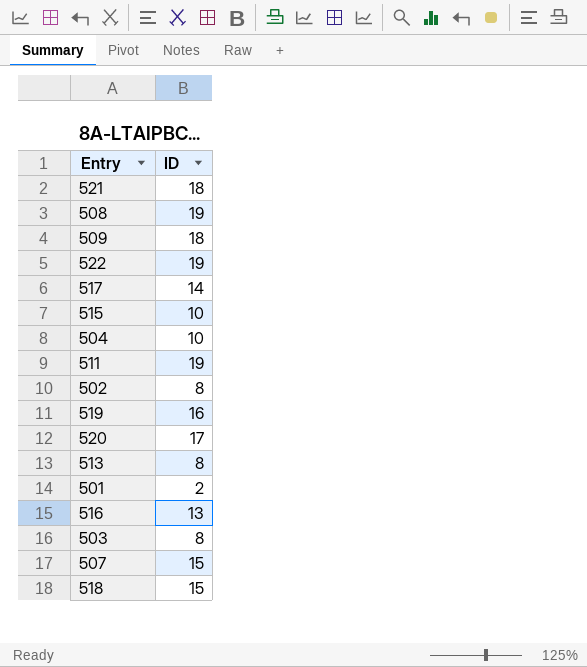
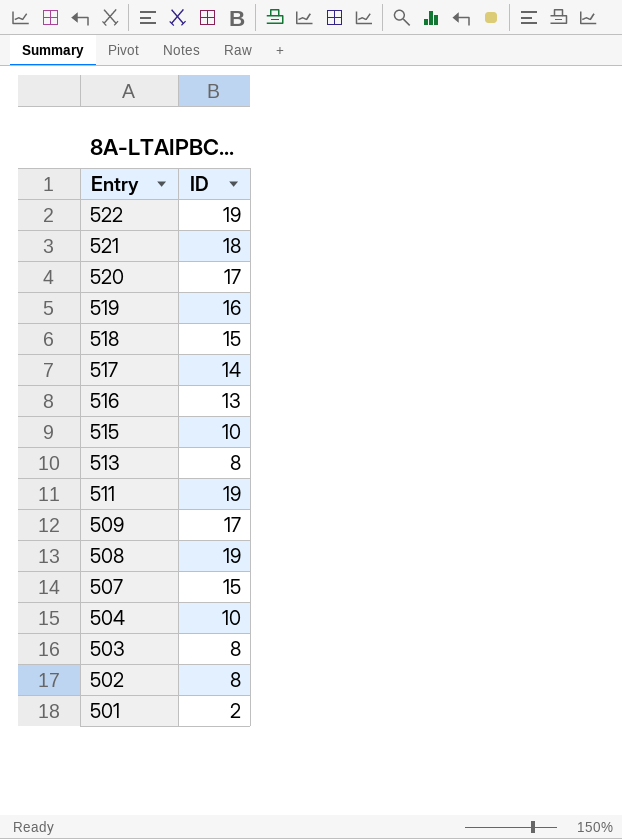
row order: none -> Entry descending
509 | ID: 18 -> 17

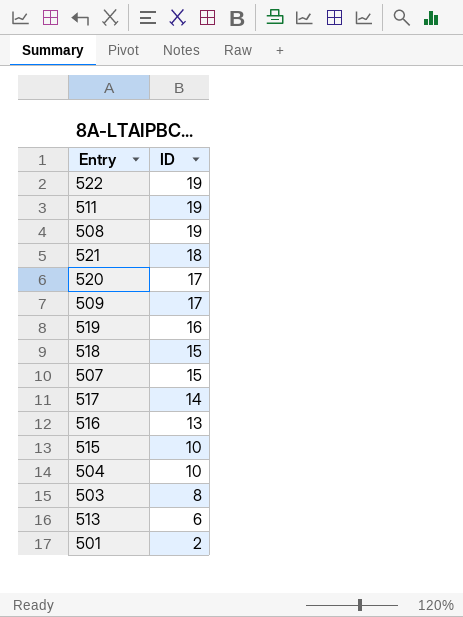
row order: Entry descending -> ID descending
row 502: 8 -> none
513 | ID: 8 -> 6

